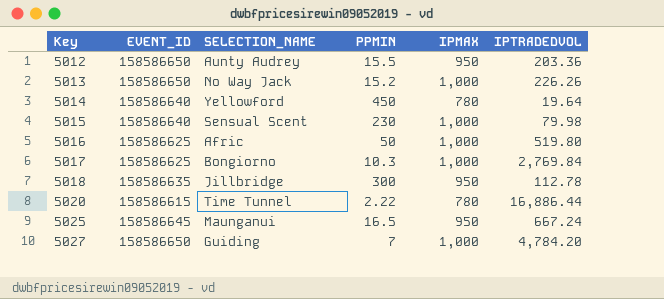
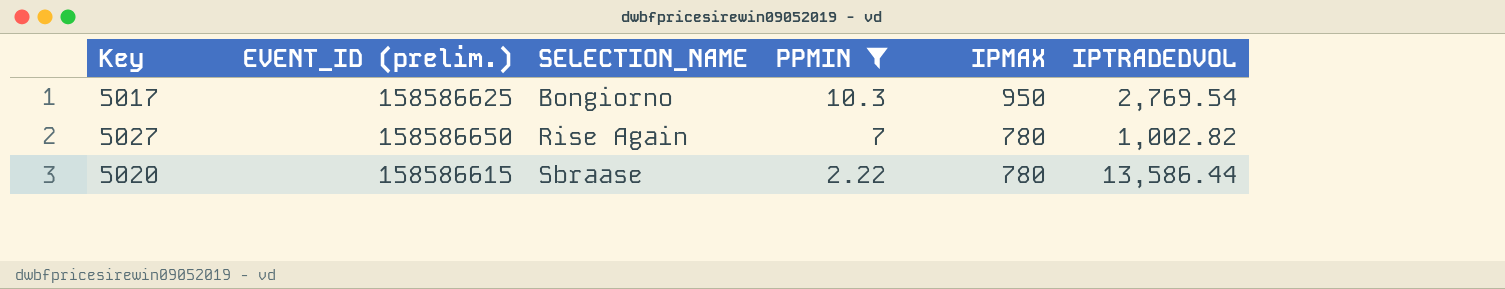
filter: none -> PPMIN <= 10.3
row order: Key ascending -> SELECTION_NAME ascending
column name: EVENT_ID -> EVENT_ID (prelim.)
5017 | IPMAX: 1,000 -> 950
5017 | IPTRADEDVOL: 2,769.84 -> 2,769.54
5027 | SELECTION_NAME: Guiding -> Rise Again
5027 | IPMAX: 1,000 -> 780
5027 | IPTRADEDVOL: 4,784.20 -> 1,002.82
5020 | SELECTION_NAME: Time Tunnel -> Sbraase
5020 | IPTRADEDVOL: 16,886.44 -> 13,586.44

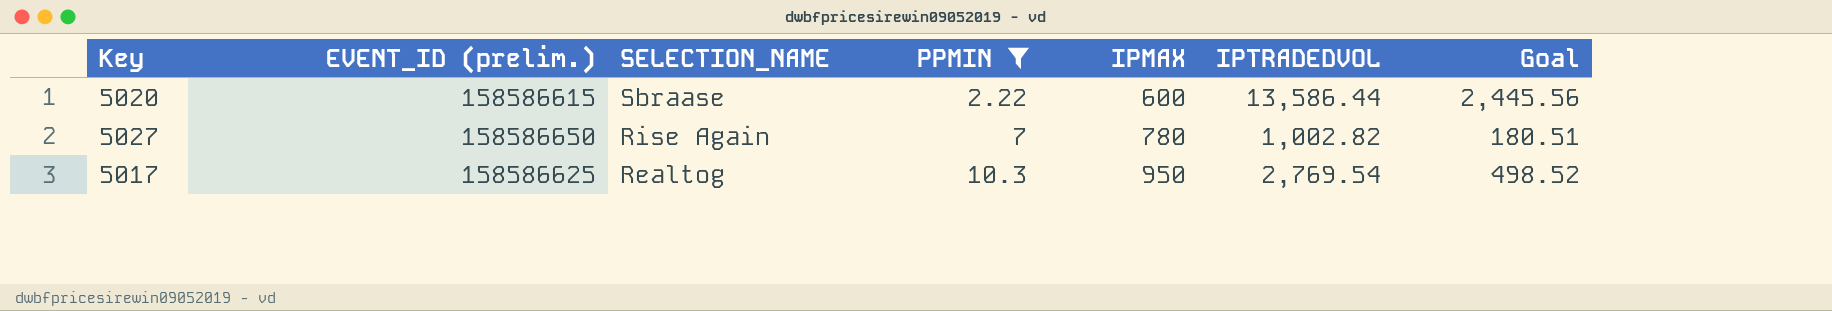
row order: SELECTION_NAME ascending -> SELECTION_NAME descending
column Goal | formula: none -> [IPTRADEDVOL] * 0.18
5020 | IPMAX: 780 -> 600
5017 | SELECTION_NAME: Bongiorno -> Realtog

